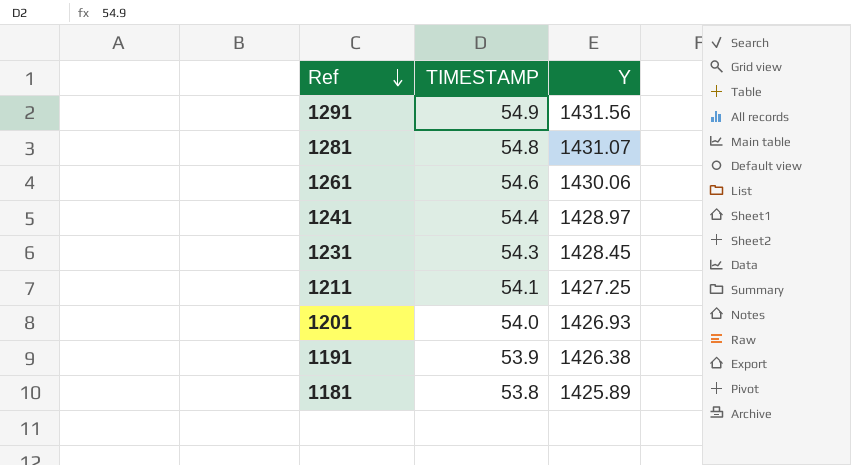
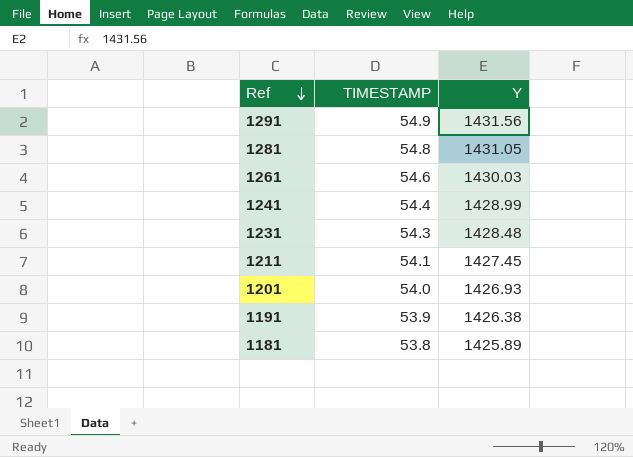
1281 | Y: 1431.07 -> 1431.05
1261 | Y: 1430.06 -> 1430.03
1241 | Y: 1428.97 -> 1428.99
1231 | Y: 1428.45 -> 1428.48
1211 | Y: 1427.25 -> 1427.45

